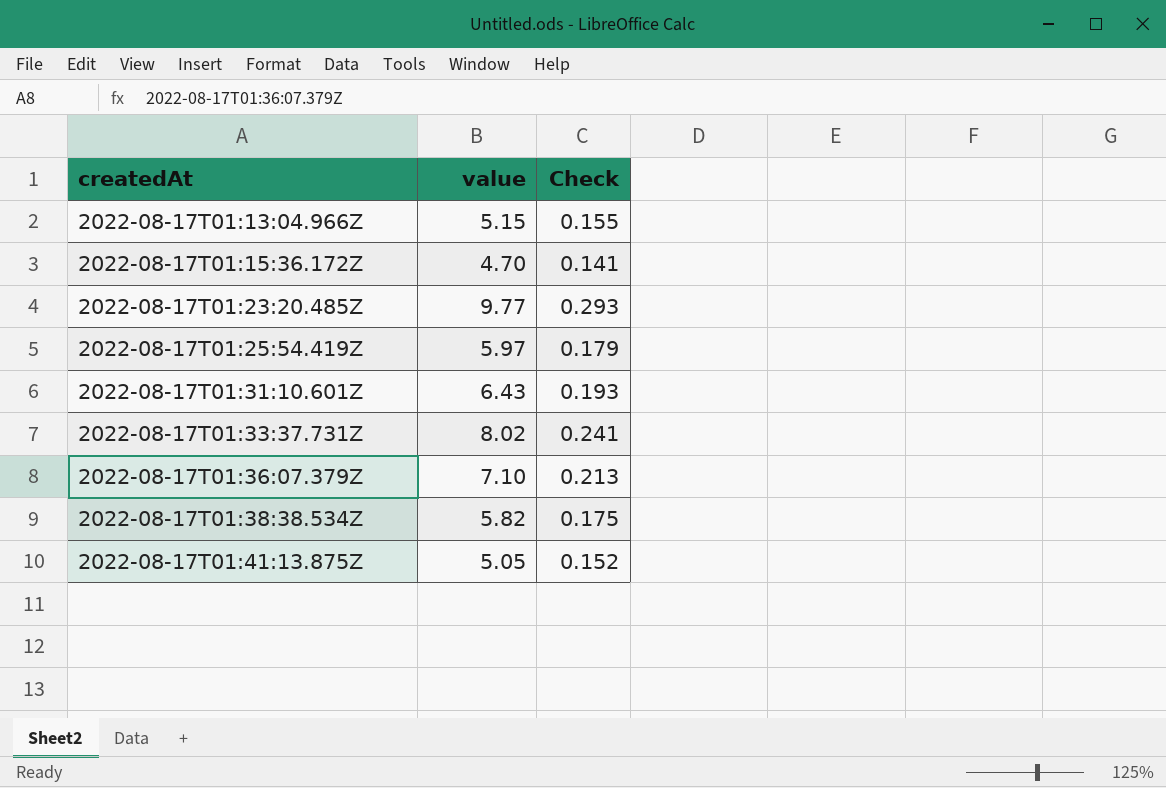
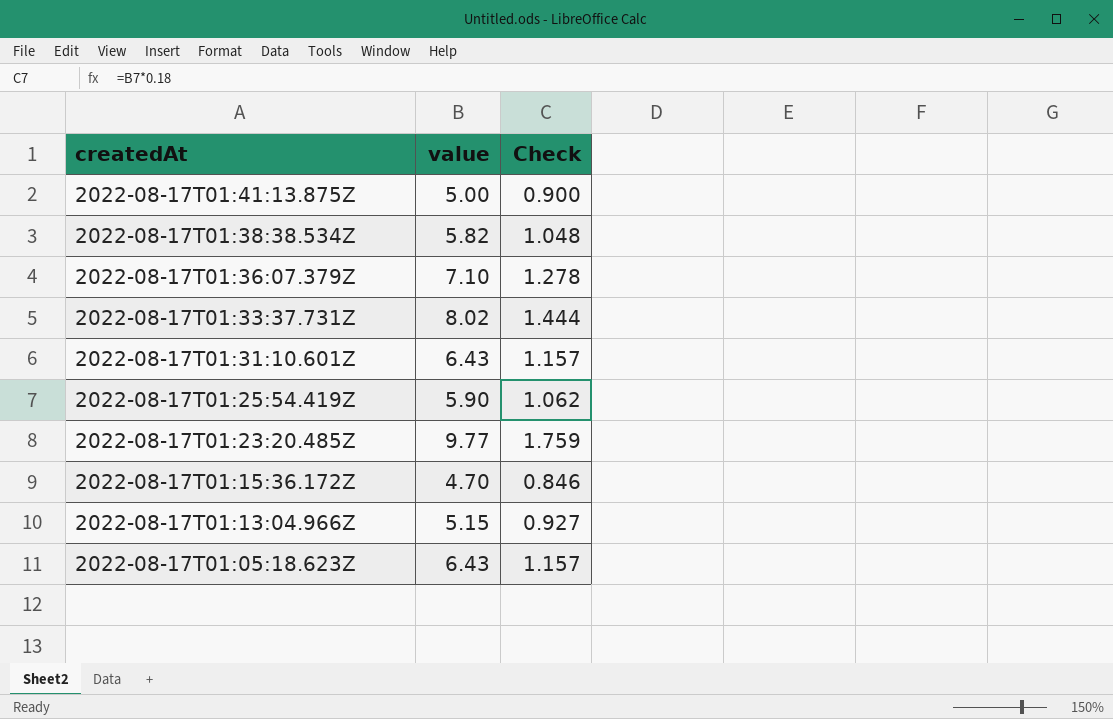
row order: createdAt ascending -> createdAt descending
column Check | formula: [value] * 0.03 -> [value] * 0.18
2022-08-17T01:41:13.875Z | value: 5.05 -> 5.00
2022-08-17T01:25:54.419Z | value: 5.97 -> 5.90
row 2022-08-17T01:05:18.623Z: none -> 6.43 | 1.157

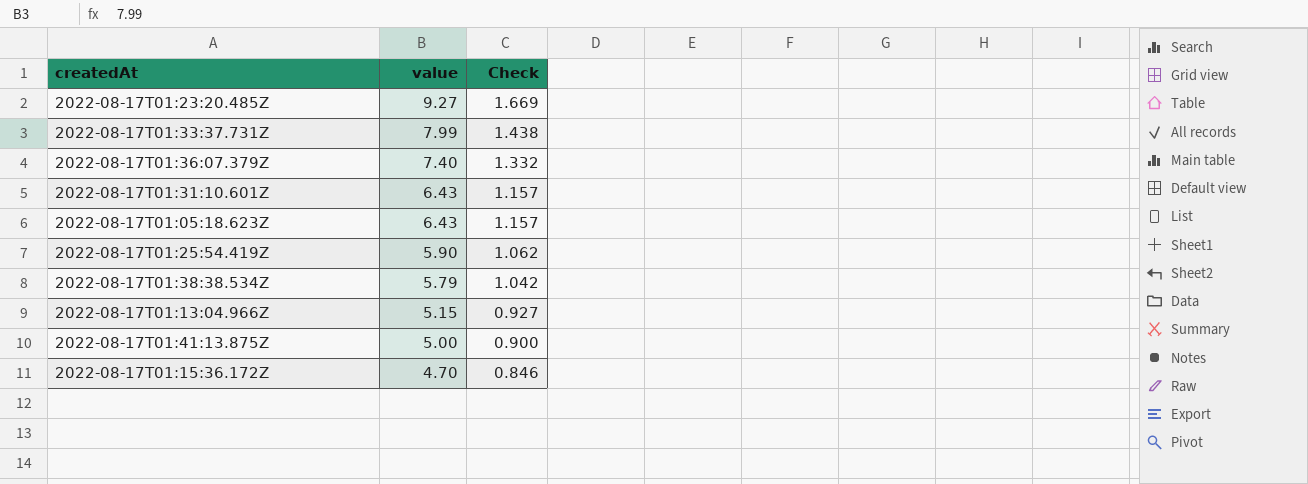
row order: createdAt descending -> value descending
2022-08-17T01:23:20.485Z | value: 9.77 -> 9.27
2022-08-17T01:23:20.485Z | Check: 1.759 -> 1.669
2022-08-17T01:33:37.731Z | value: 8.02 -> 7.99
2022-08-17T01:33:37.731Z | Check: 1.444 -> 1.438
2022-08-17T01:36:07.379Z | value: 7.10 -> 7.40
2022-08-17T01:36:07.379Z | Check: 1.278 -> 1.332
2022-08-17T01:38:38.534Z | value: 5.82 -> 5.79
2022-08-17T01:38:38.534Z | Check: 1.048 -> 1.042

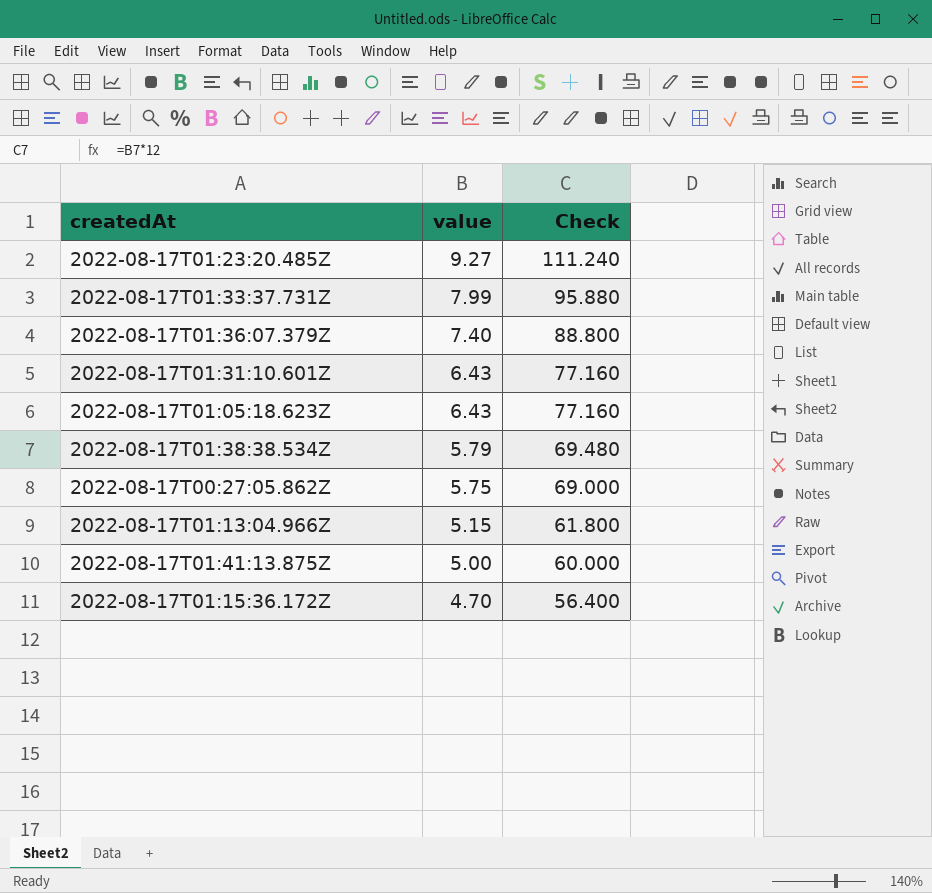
column Check | formula: [value] * 0.18 -> [value] * 12
row 2022-08-17T01:25:54.419Z: 5.90 | 1.062 -> none
row 2022-08-17T00:27:05.862Z: none -> 5.75 | 69.000

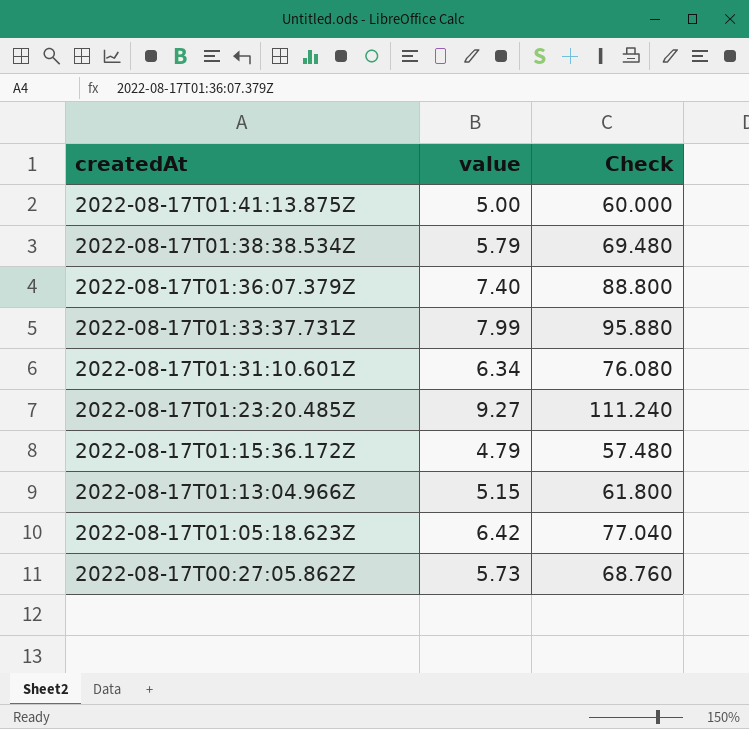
row order: value descending -> createdAt descending
2022-08-17T01:31:10.601Z | value: 6.43 -> 6.34
2022-08-17T01:31:10.601Z | Check: 77.160 -> 76.080
2022-08-17T01:15:36.172Z | value: 4.70 -> 4.79
2022-08-17T01:15:36.172Z | Check: 56.400 -> 57.480
2022-08-17T01:05:18.623Z | value: 6.43 -> 6.42
2022-08-17T01:05:18.623Z | Check: 77.160 -> 77.040
2022-08-17T00:27:05.862Z | value: 5.75 -> 5.73
2022-08-17T00:27:05.862Z | Check: 69.000 -> 68.760

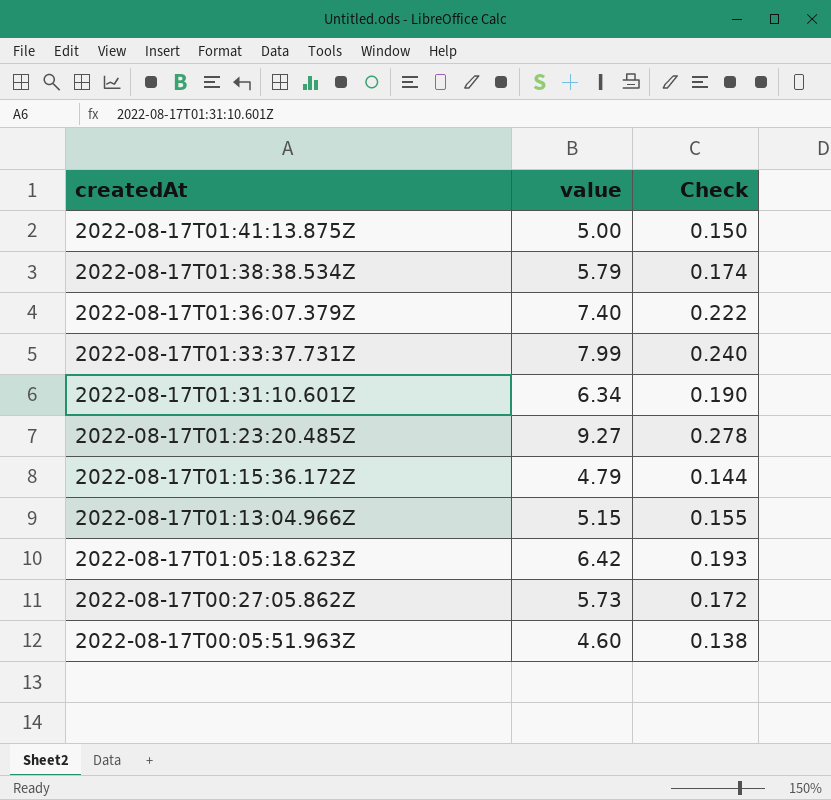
column Check | formula: [value] * 12 -> [value] * 0.03
row 2022-08-17T00:05:51.963Z: none -> 4.60 | 0.138

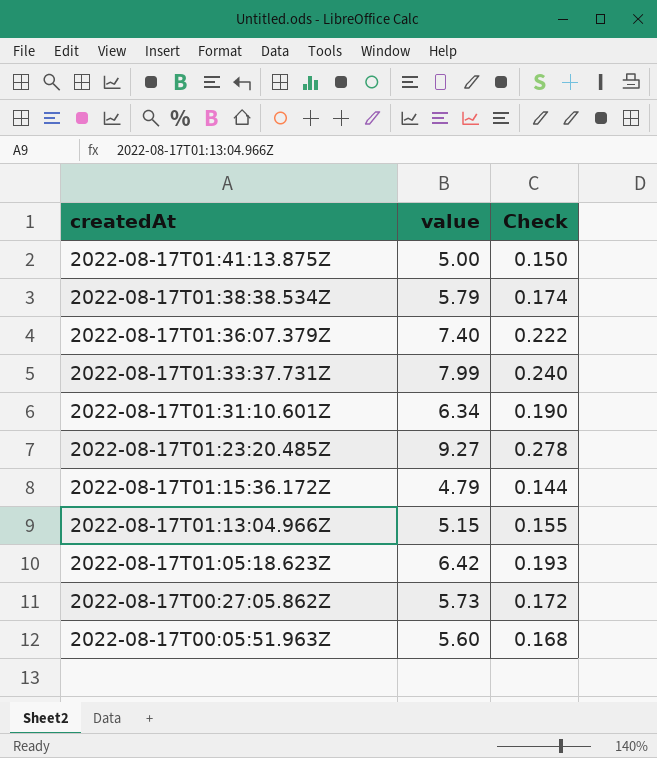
2022-08-17T00:05:51.963Z | value: 4.60 -> 5.60
2022-08-17T00:05:51.963Z | Check: 0.138 -> 0.168

